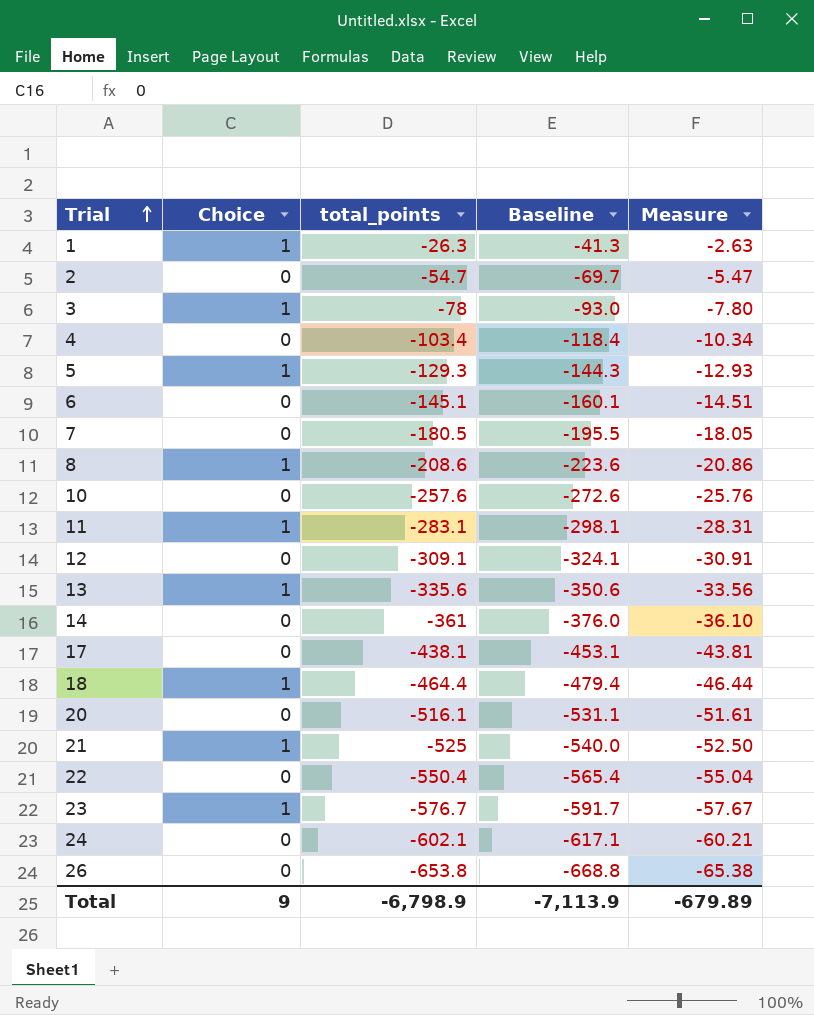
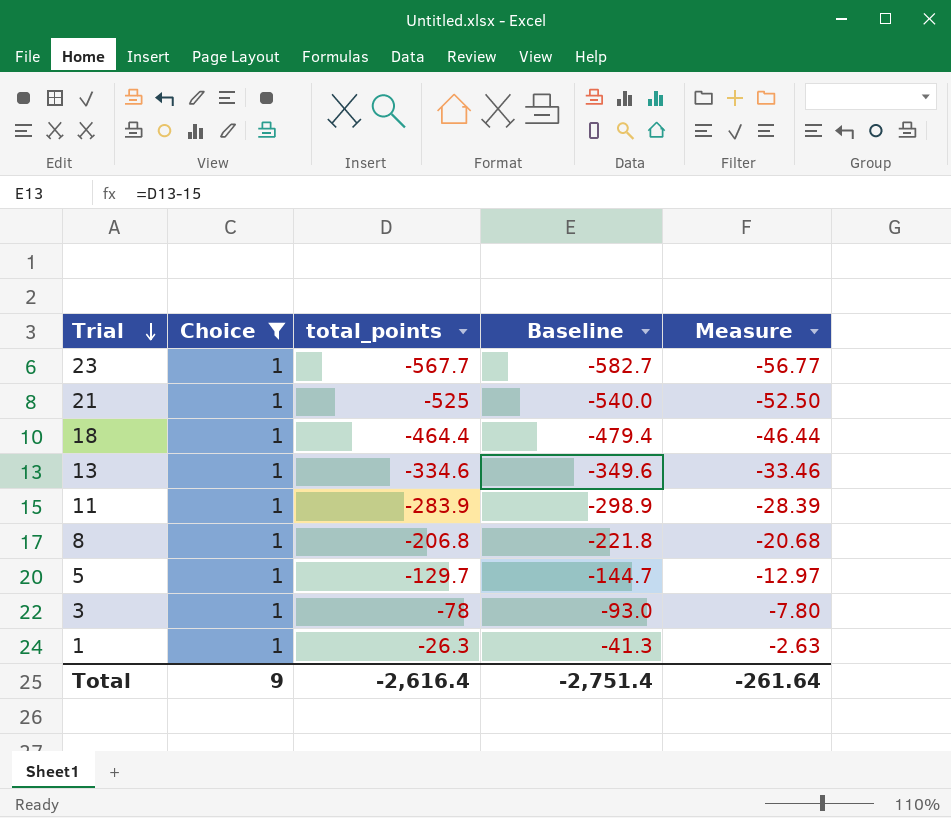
filter: none -> Choice = 1
row order: Trial ascending -> Trial descending
23 | total_points: -576.7 -> -567.7
23 | Baseline: -591.7 -> -582.7
23 | Measure: -57.67 -> -56.77
13 | total_points: -335.6 -> -334.6
13 | Baseline: -350.6 -> -349.6
13 | Measure: -33.56 -> -33.46
11 | total_points: -283.1 -> -283.9
11 | Baseline: -298.1 -> -298.9
11 | Measure: -28.31 -> -28.39
8 | total_points: -208.6 -> -206.8
8 | Baseline: -223.6 -> -221.8
8 | Measure: -20.86 -> -20.68
5 | total_points: -129.3 -> -129.7
5 | Baseline: -144.3 -> -144.7
5 | Measure: -12.93 -> -12.97
Total | total_points: -6,798.9 -> -2,616.4
Total | Baseline: -7,113.9 -> -2,751.4
Total | Measure: -679.89 -> -261.64

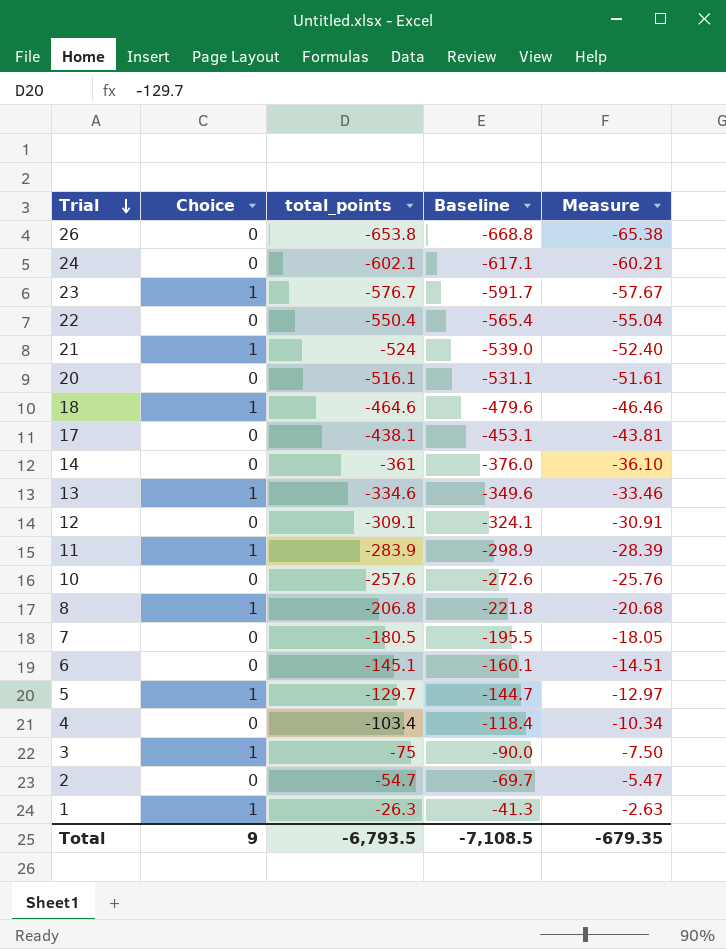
filter: Choice = 1 -> none
23 | total_points: -567.7 -> -576.7
23 | Baseline: -582.7 -> -591.7
23 | Measure: -56.77 -> -57.67
21 | total_points: -525 -> -524
21 | Baseline: -540.0 -> -539.0
21 | Measure: -52.50 -> -52.40
18 | total_points: -464.4 -> -464.6
18 | Baseline: -479.4 -> -479.6
18 | Measure: -46.44 -> -46.46
3 | total_points: -78 -> -75
3 | Baseline: -93.0 -> -90.0
3 | Measure: -7.80 -> -7.50
Total | total_points: -2,616.4 -> -6,793.5
Total | Baseline: -2,751.4 -> -7,108.5
Total | Measure: -261.64 -> -679.35

